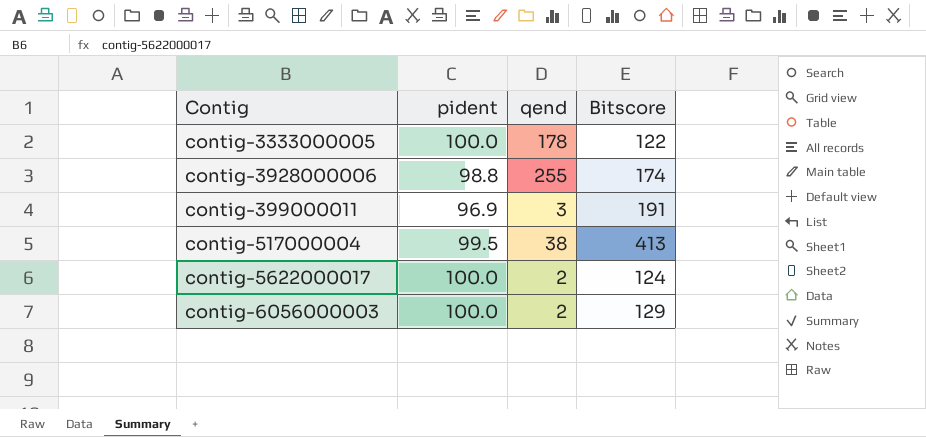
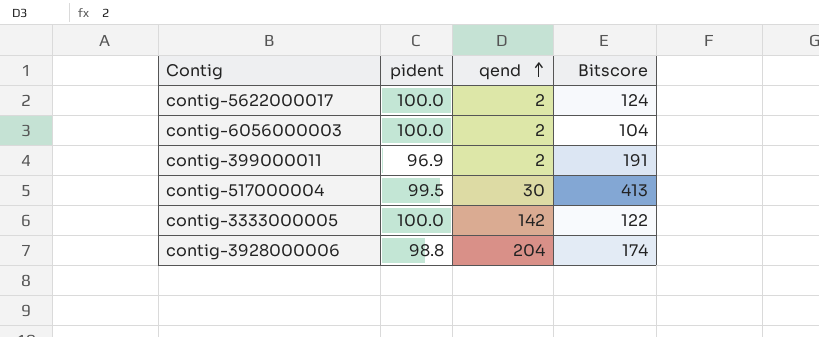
row order: none -> qend ascending
contig-6056000003 | Bitscore: 129 -> 104
contig-399000011 | qend: 3 -> 2
contig-517000004 | qend: 38 -> 30
contig-3333000005 | qend: 178 -> 142
contig-3928000006 | qend: 255 -> 204

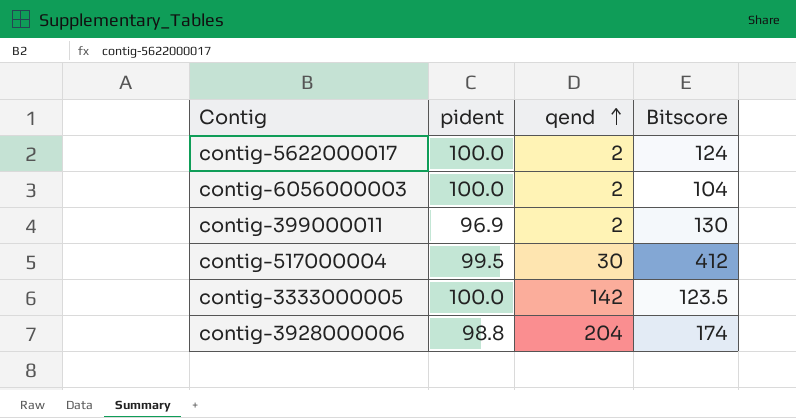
contig-399000011 | Bitscore: 191 -> 130
contig-517000004 | Bitscore: 413 -> 412
contig-3333000005 | Bitscore: 122 -> 123.5

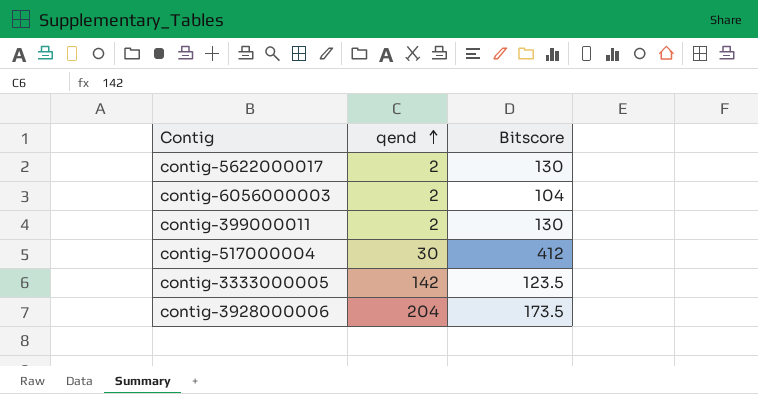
column pident | position: 2 -> none
contig-5622000017 | Bitscore: 124 -> 130
contig-3928000006 | Bitscore: 174 -> 173.5

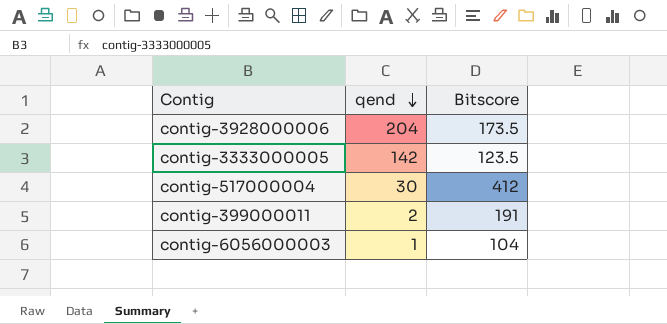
row order: qend ascending -> qend descending
row contig-5622000017: 2 | 130 -> none
contig-399000011 | Bitscore: 130 -> 191
contig-6056000003 | qend: 2 -> 1

